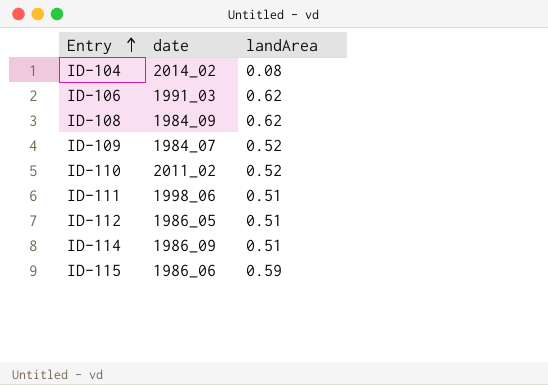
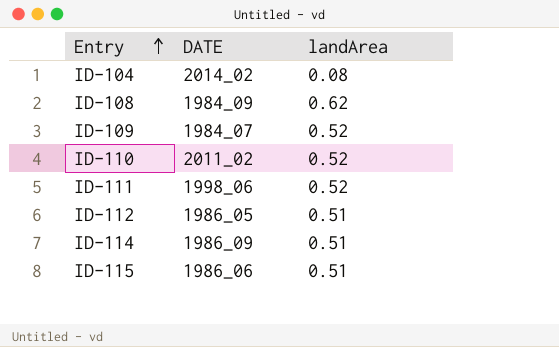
column name: date -> DATE
row ID-106: 1991_03 | 0.62 -> none
ID-111 | landArea: 0.51 -> 0.52
ID-115 | landArea: 0.59 -> 0.51

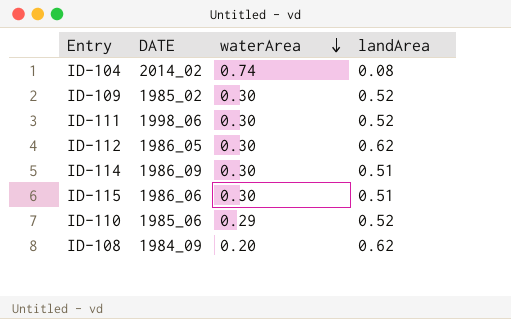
row order: Entry ascending -> waterArea descending
column waterArea | position: none -> 3
ID-109 | DATE: 1984_07 -> 1985_02
ID-112 | landArea: 0.51 -> 0.62
ID-110 | DATE: 2011_02 -> 1985_06

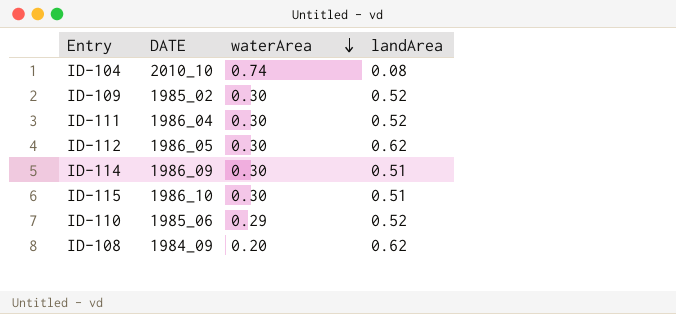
ID-104 | DATE: 2014_02 -> 2010_10
ID-111 | DATE: 1998_06 -> 1986_04
ID-115 | DATE: 1986_06 -> 1986_10

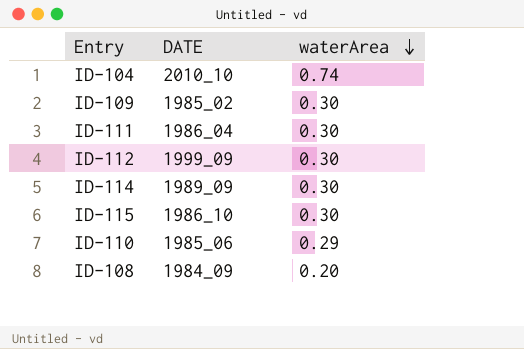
column landArea | position: 4 -> none
ID-112 | DATE: 1986_05 -> 1999_09
ID-114 | DATE: 1986_09 -> 1989_09

